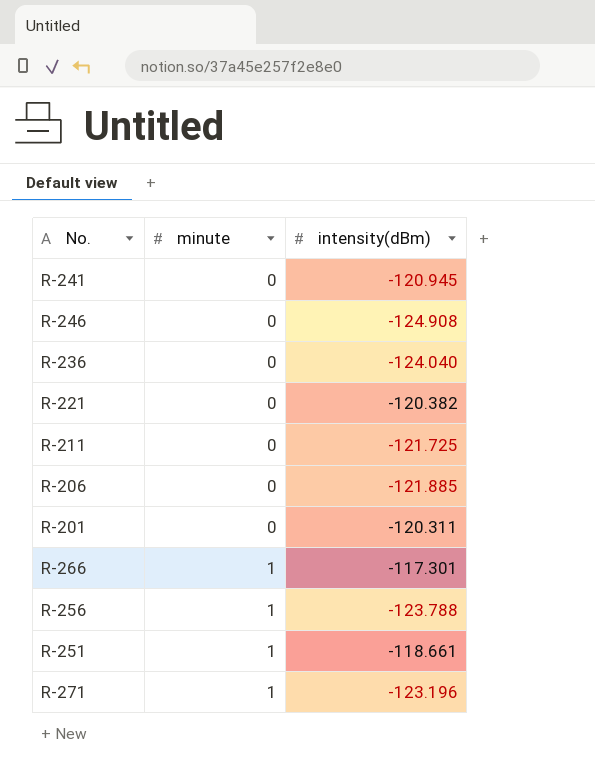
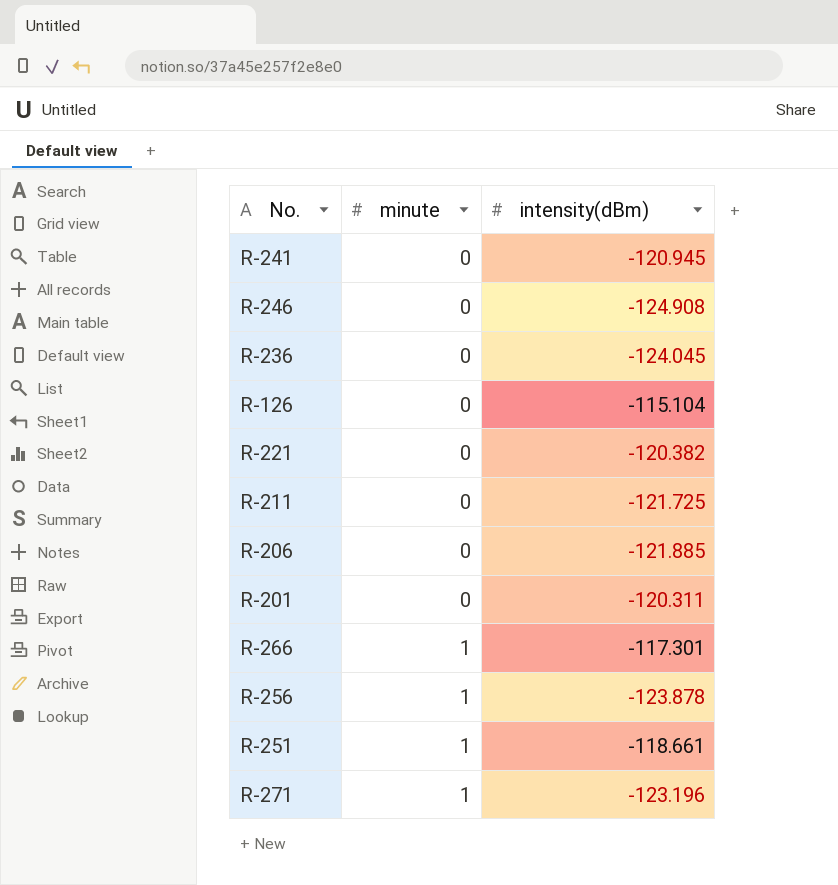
R-236 | intensity(dBm): -124.040 -> -124.045
row R-126: none -> 0 | -115.104
R-256 | intensity(dBm): -123.788 -> -123.878

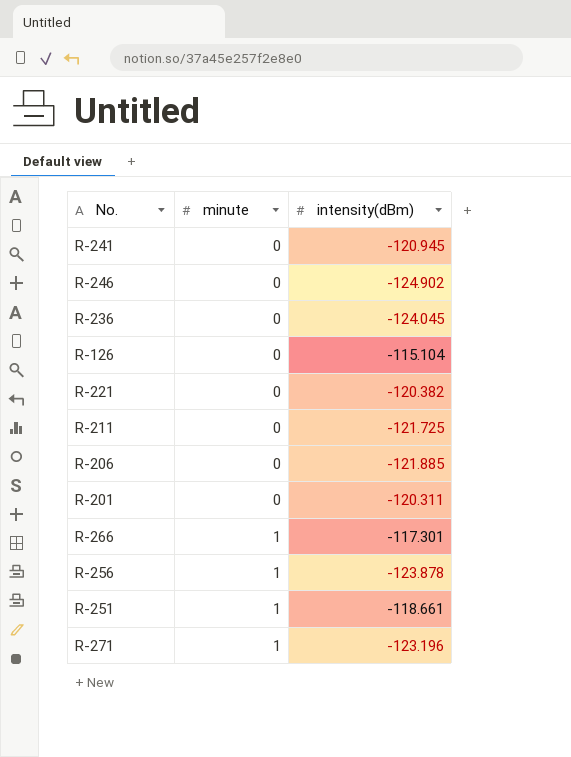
R-246 | intensity(dBm): -124.908 -> -124.902

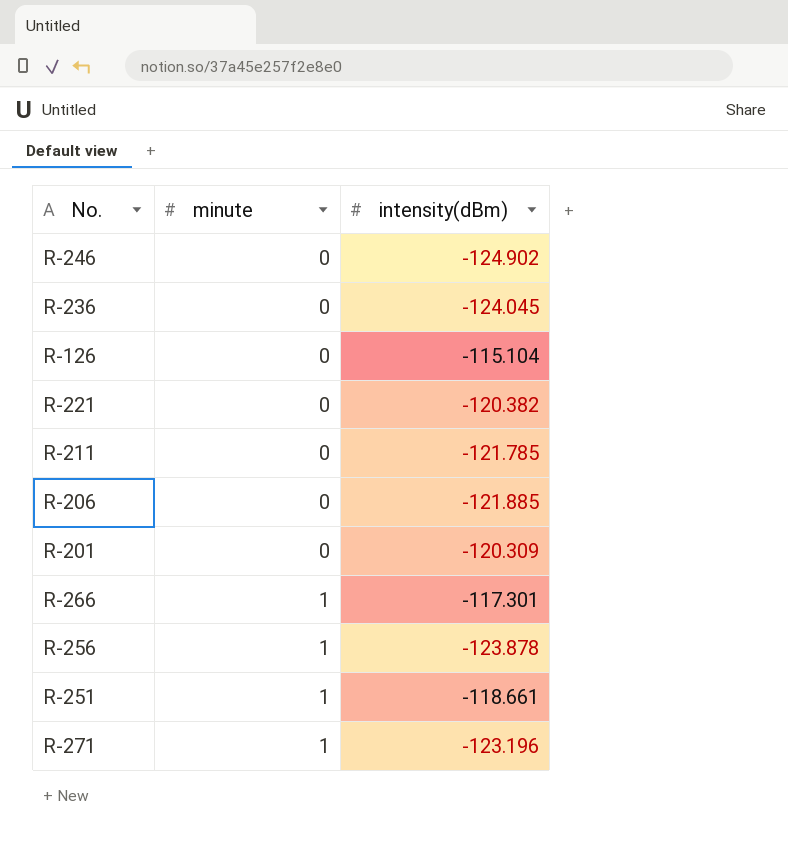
row R-241: 0 | -120.945 -> none
R-211 | intensity(dBm): -121.725 -> -121.785
R-201 | intensity(dBm): -120.311 -> -120.309

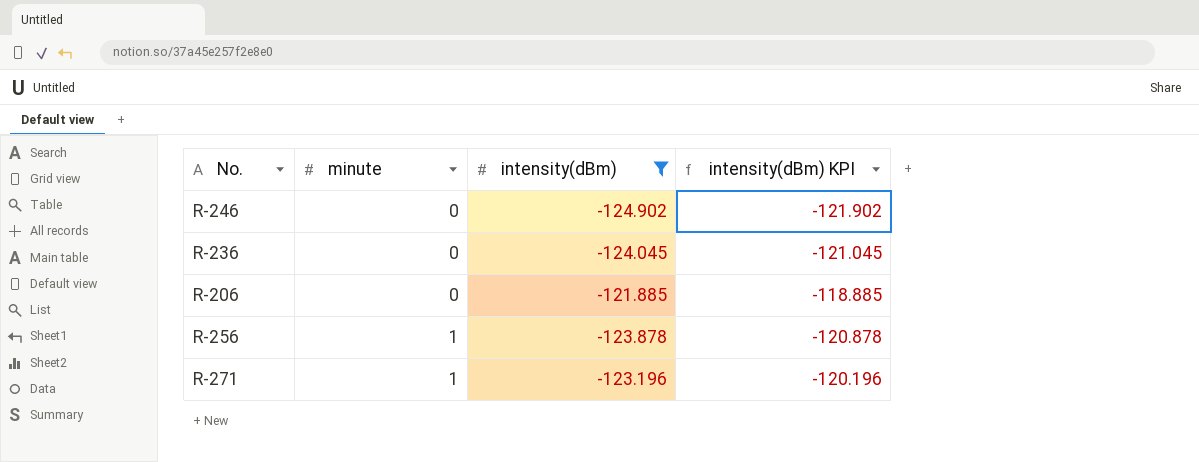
filter: none -> intensity(dBm) <= -121.885
column intensity(dBm) KPI | formula: none -> [intensity(dBm)] + 3

